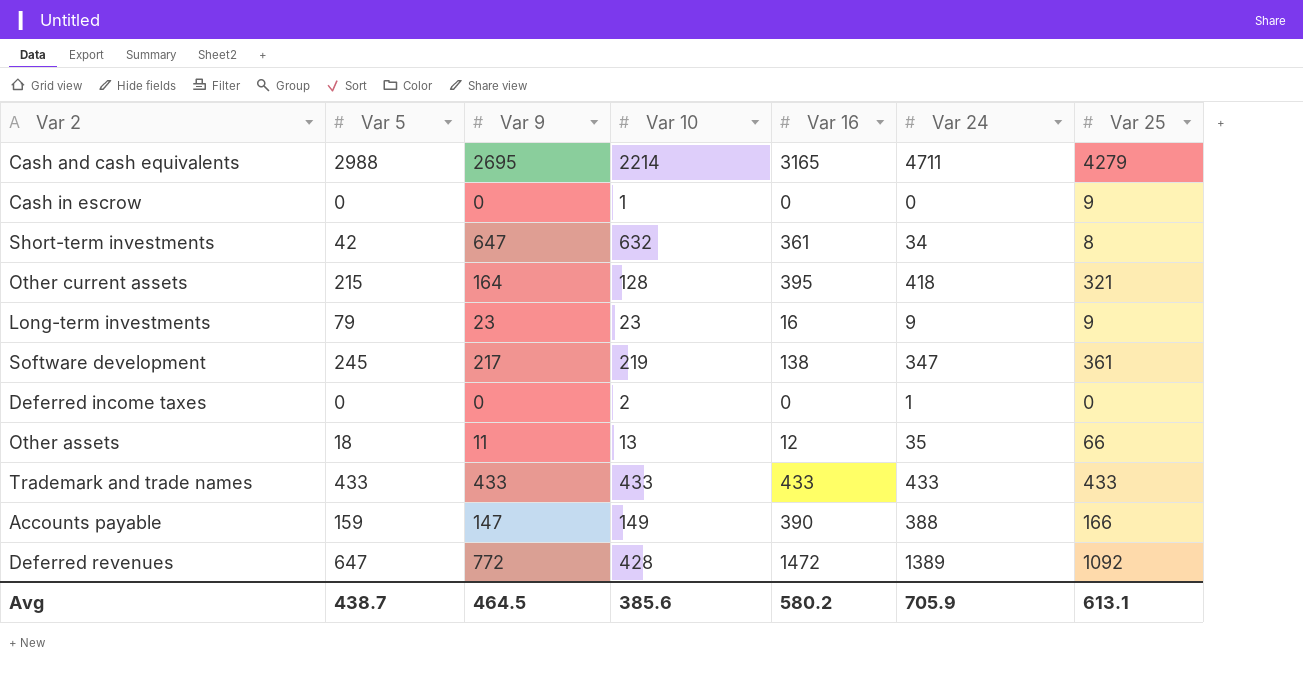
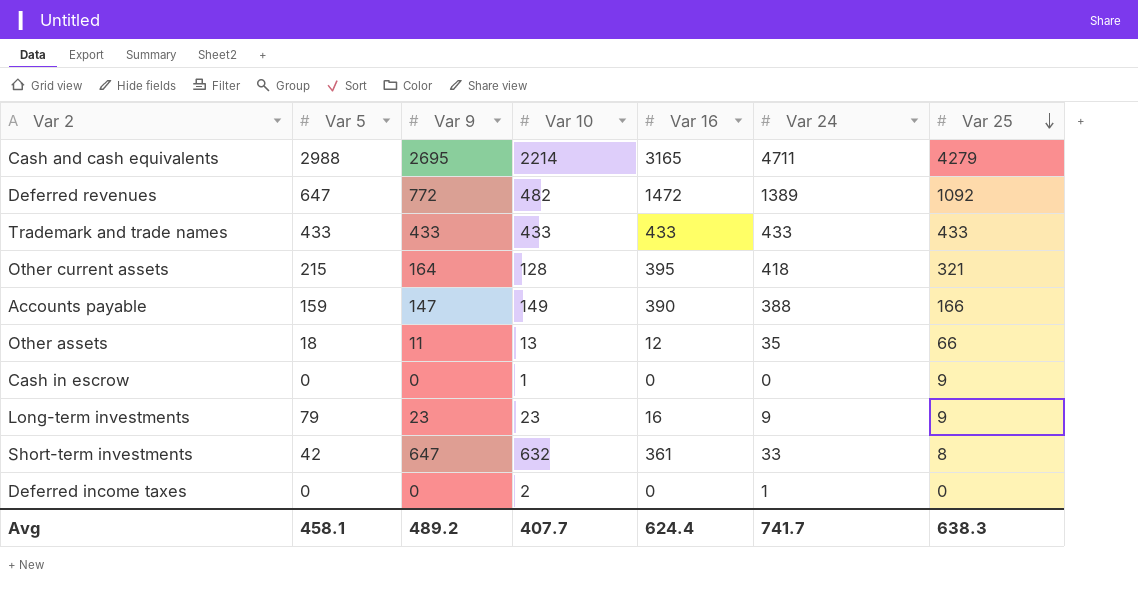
row order: none -> Var 25 descending
row Software development: 245 | 217 | 219 | 138 | 347 | 361 -> none
Deferred revenues | Var 10: 428 -> 482
Short-term investments | Var 24: 34 -> 33
Avg | Var 5: 438.7 -> 458.1
Avg | Var 9: 464.5 -> 489.2
Avg | Var 10: 385.6 -> 407.7
Avg | Var 16: 580.2 -> 624.4
Avg | Var 24: 705.9 -> 741.7
Avg | Var 25: 613.1 -> 638.3

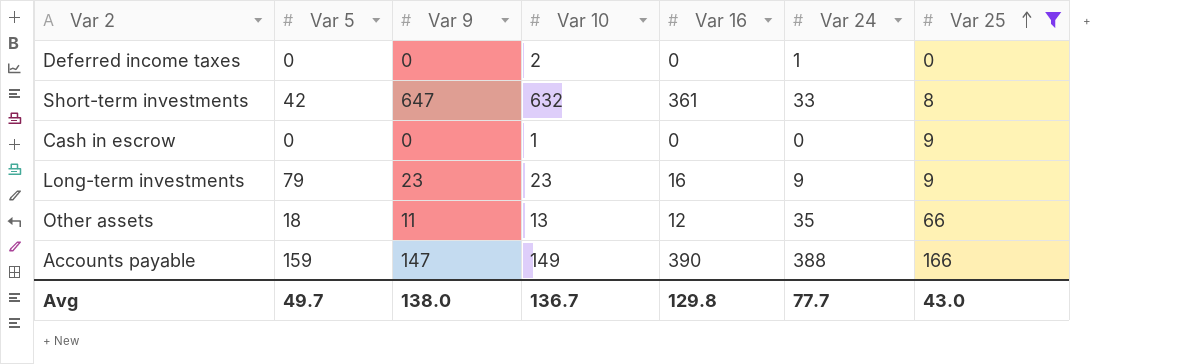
filter: none -> Var 25 <= 166
row order: Var 25 descending -> Var 25 ascending
Avg | Var 5: 458.1 -> 49.7
Avg | Var 9: 489.2 -> 138.0
Avg | Var 10: 407.7 -> 136.7
Avg | Var 16: 624.4 -> 129.8
Avg | Var 24: 741.7 -> 77.7
Avg | Var 25: 638.3 -> 43.0

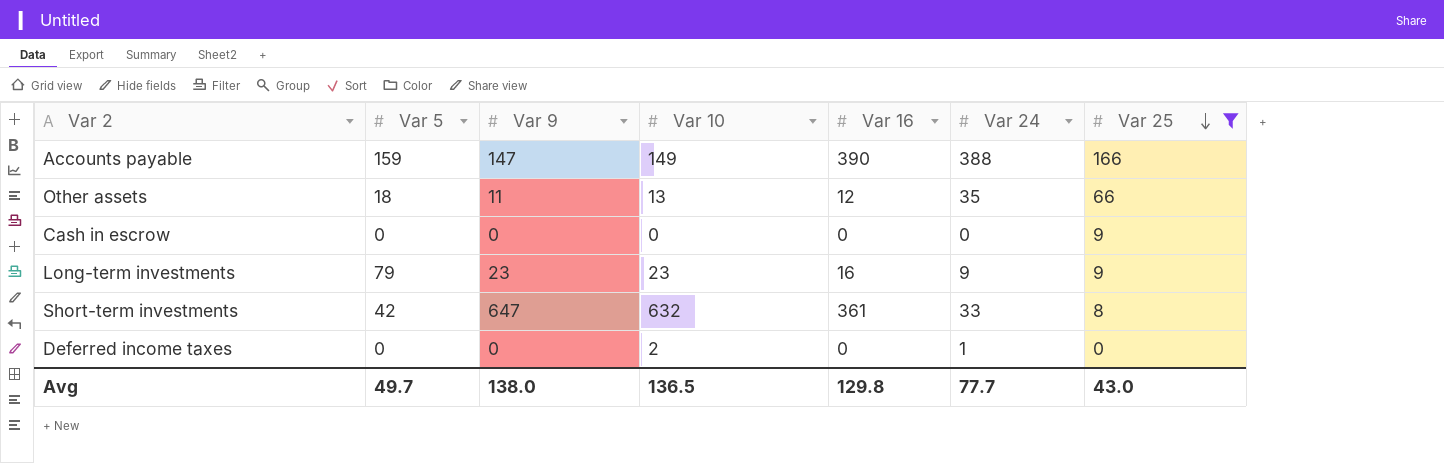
row order: Var 25 ascending -> Var 25 descending
Cash in escrow | Var 10: 1 -> 0
Avg | Var 10: 136.7 -> 136.5

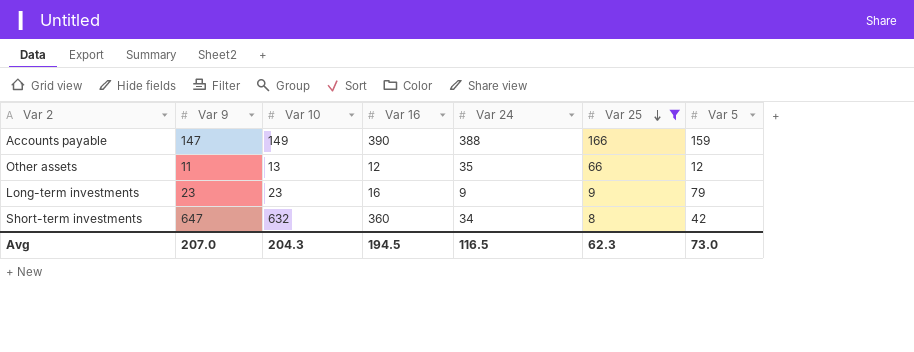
column Var 5 | position: 2 -> 7
row Cash in escrow: 0 | 0 | 0 | 0 | 0 | 9 -> none
row Deferred income taxes: 0 | 0 | 2 | 0 | 1 | 0 -> none
Other assets | Var 5: 18 -> 12
Short-term investments | Var 16: 361 -> 360
Short-term investments | Var 24: 33 -> 34
Avg | Var 9: 138.0 -> 207.0
Avg | Var 10: 136.5 -> 204.3
Avg | Var 16: 129.8 -> 194.5
Avg | Var 24: 77.7 -> 116.5
Avg | Var 25: 43.0 -> 62.3
Avg | Var 5: 49.7 -> 73.0

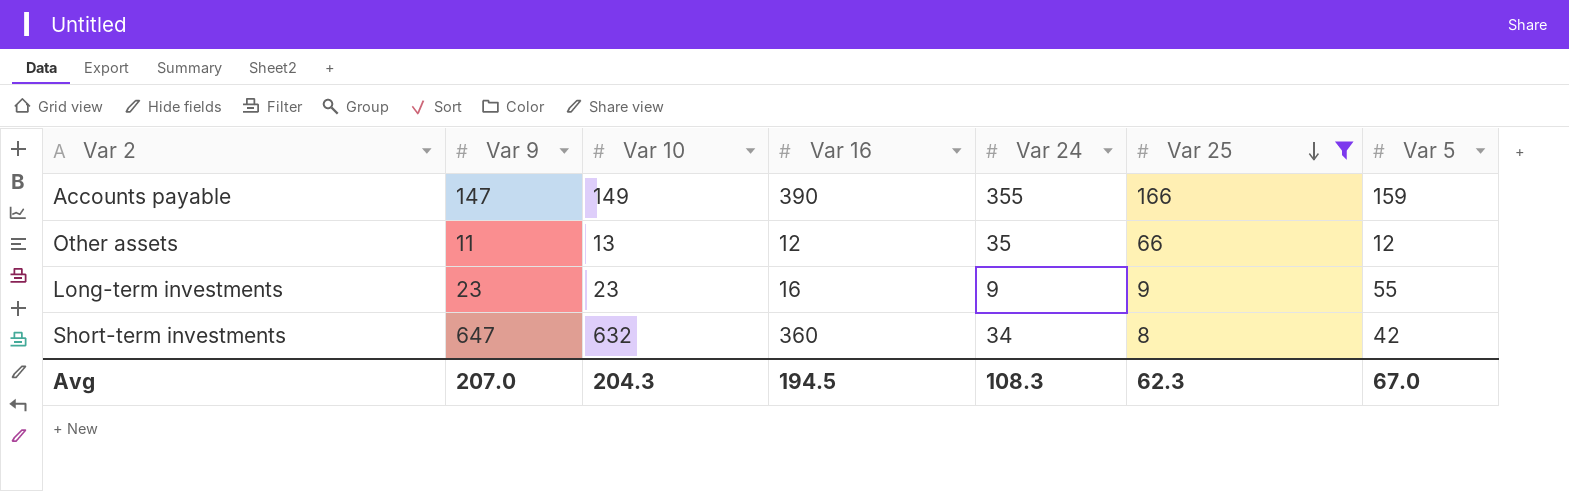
Accounts payable | Var 24: 388 -> 355
Long-term investments | Var 5: 79 -> 55
Avg | Var 24: 116.5 -> 108.3
Avg | Var 5: 73.0 -> 67.0

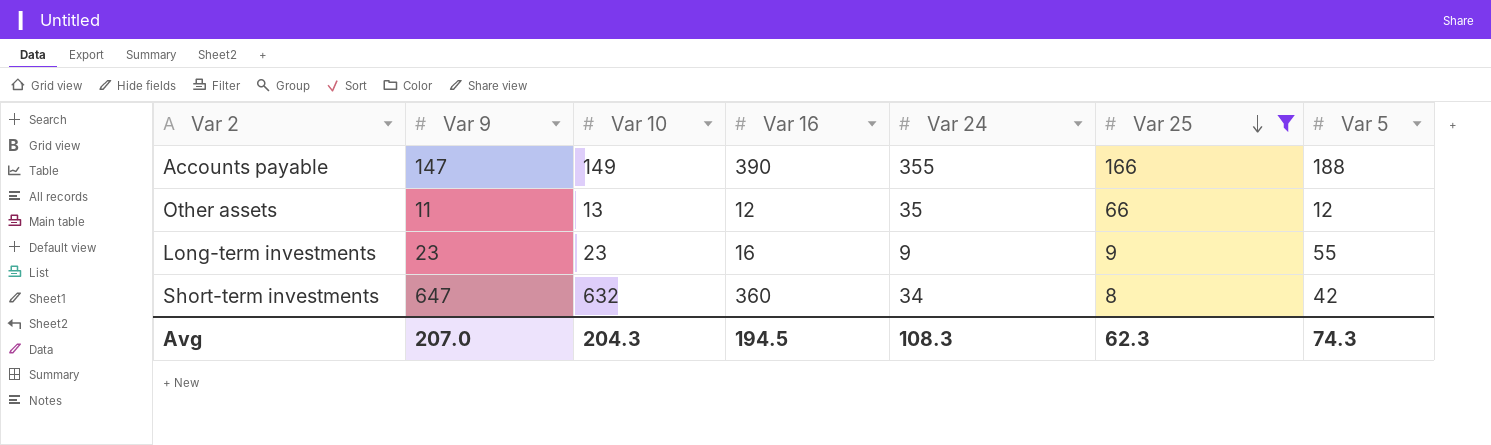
Accounts payable | Var 5: 159 -> 188
Avg | Var 5: 67.0 -> 74.3

